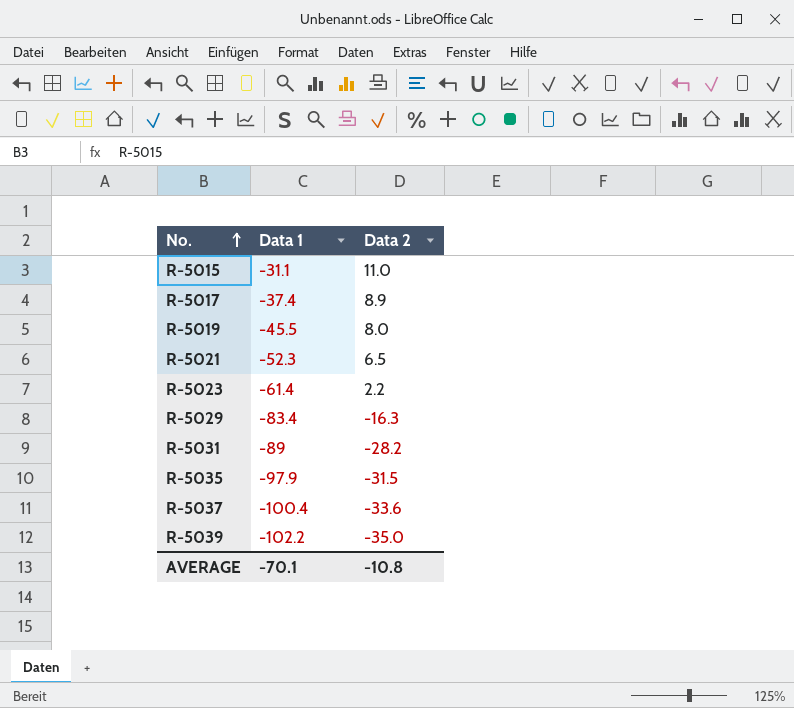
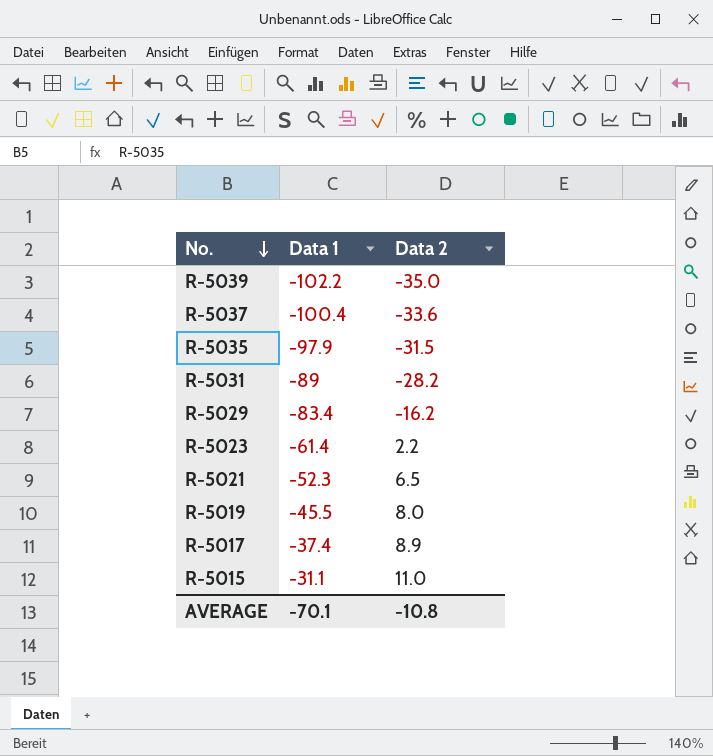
row order: No. ascending -> No. descending
R-5029 | Data 2: -16.3 -> -16.2

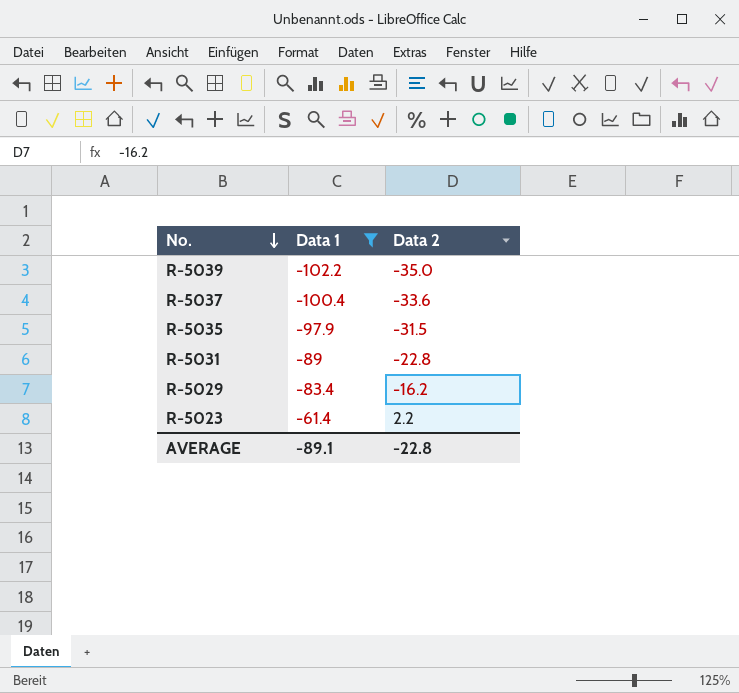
filter: none -> Data 1 <= -61.4
R-5031 | Data 2: -28.2 -> -22.8
AVERAGE | Data 1: -70.1 -> -89.1
AVERAGE | Data 2: -10.8 -> -22.8

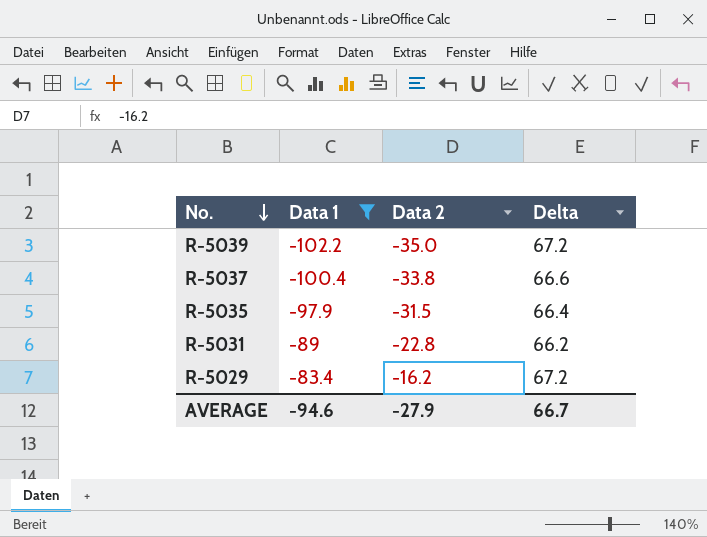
column Delta | formula: none -> [Data 2] - [Data 1]
row R-5023: -61.4 | 2.2 -> none
R-5037 | Data 2: -33.6 -> -33.8
AVERAGE | Data 1: -89.1 -> -94.6
AVERAGE | Data 2: -22.8 -> -27.9

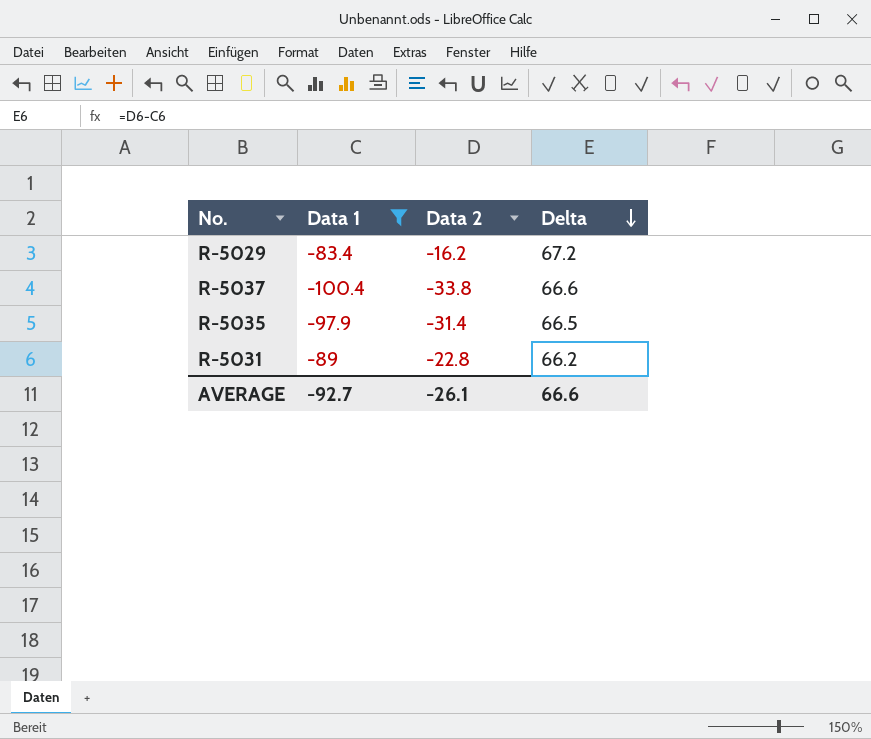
row order: No. descending -> Delta descending
row R-5039: -102.2 | -35.0 | 67.2 -> none
R-5035 | Data 2: -31.5 -> -31.4
R-5035 | Delta: 66.4 -> 66.5
AVERAGE | Data 1: -94.6 -> -92.7
AVERAGE | Data 2: -27.9 -> -26.1
AVERAGE | Delta: 66.7 -> 66.6

